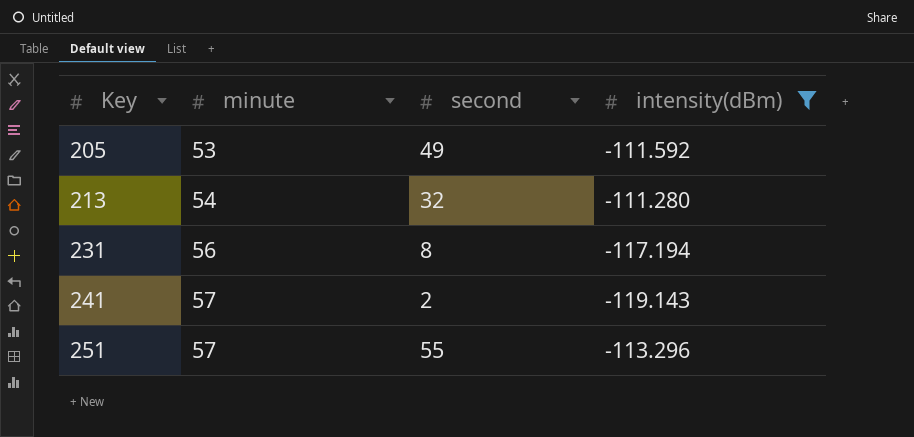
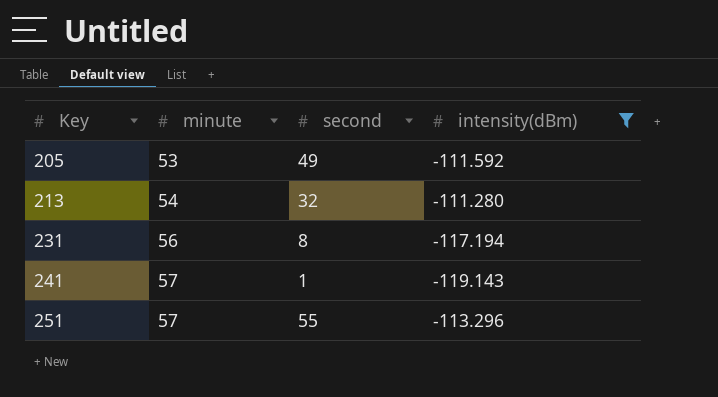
241 | second: 2 -> 1

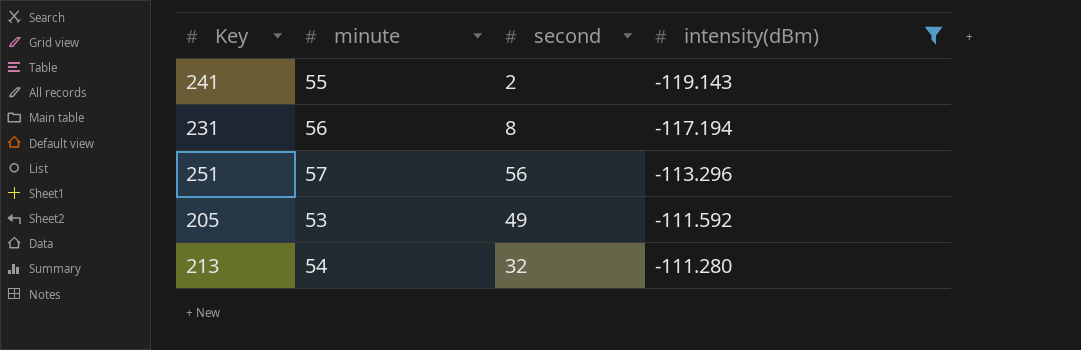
row order: Key ascending -> intensity(dBm) ascending
241 | minute: 57 -> 55
241 | second: 1 -> 2
251 | second: 55 -> 56

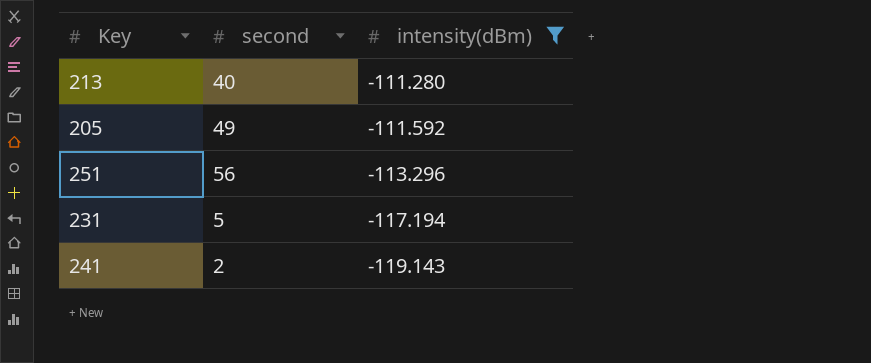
row order: intensity(dBm) ascending -> intensity(dBm) descending
column minute | position: 2 -> none
213 | second: 32 -> 40
231 | second: 8 -> 5

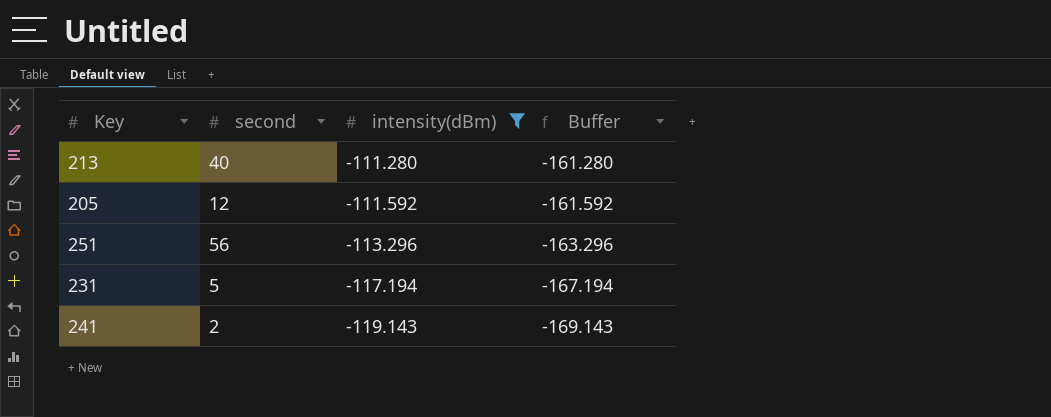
column Buffer | formula: none -> [intensity(dBm)] - 50
205 | second: 49 -> 12

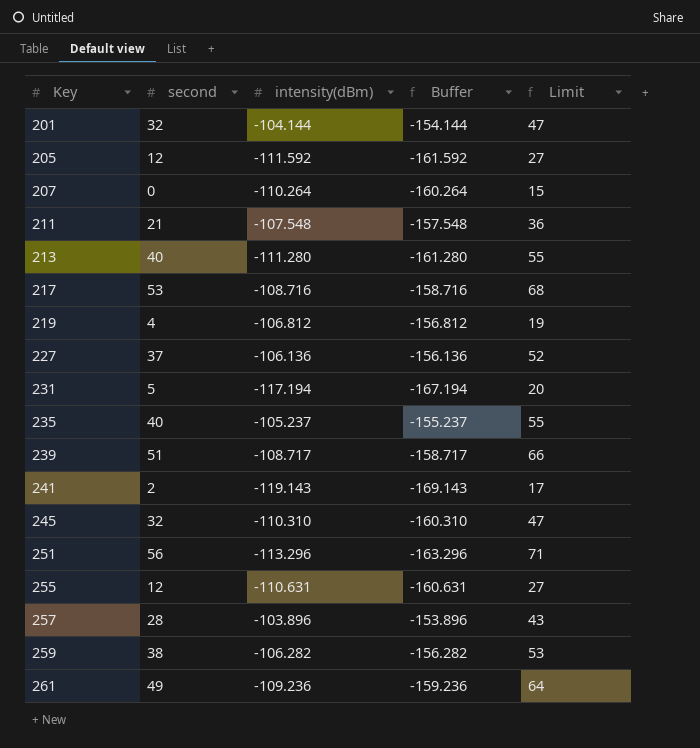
filter: intensity(dBm) <= -111.280 -> none
row order: intensity(dBm) descending -> Key ascending
column Limit | formula: none -> [second] + 15

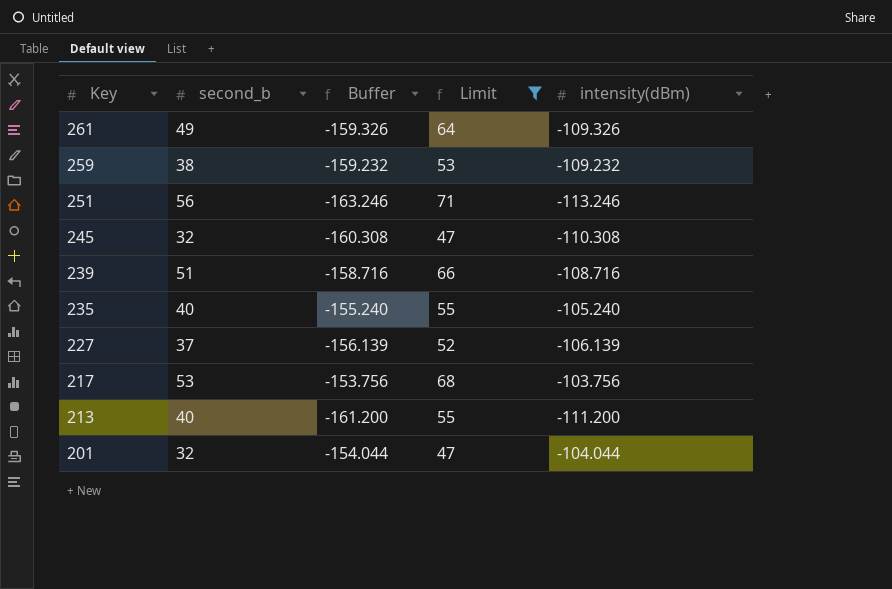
filter: none -> Limit >= 47
row order: Key ascending -> Key descending
column name: second -> second_b
column intensity(dBm) | position: 3 -> 5
261 | Buffer: -159.236 -> -159.326
261 | intensity(dBm): -109.236 -> -109.326
259 | Buffer: -156.282 -> -159.232
259 | intensity(dBm): -106.282 -> -109.232
251 | Buffer: -163.296 -> -163.246
251 | intensity(dBm): -113.296 -> -113.246
245 | Buffer: -160.310 -> -160.308
245 | intensity(dBm): -110.310 -> -110.308
239 | Buffer: -158.717 -> -158.716
239 | intensity(dBm): -108.717 -> -108.716
235 | Buffer: -155.237 -> -155.240
235 | intensity(dBm): -105.237 -> -105.240
227 | Buffer: -156.136 -> -156.139
227 | intensity(dBm): -106.136 -> -106.139
217 | Buffer: -158.716 -> -153.756
217 | intensity(dBm): -108.716 -> -103.756
213 | Buffer: -161.280 -> -161.200
213 | intensity(dBm): -111.280 -> -111.200
201 | Buffer: -154.144 -> -154.044
201 | intensity(dBm): -104.144 -> -104.044

